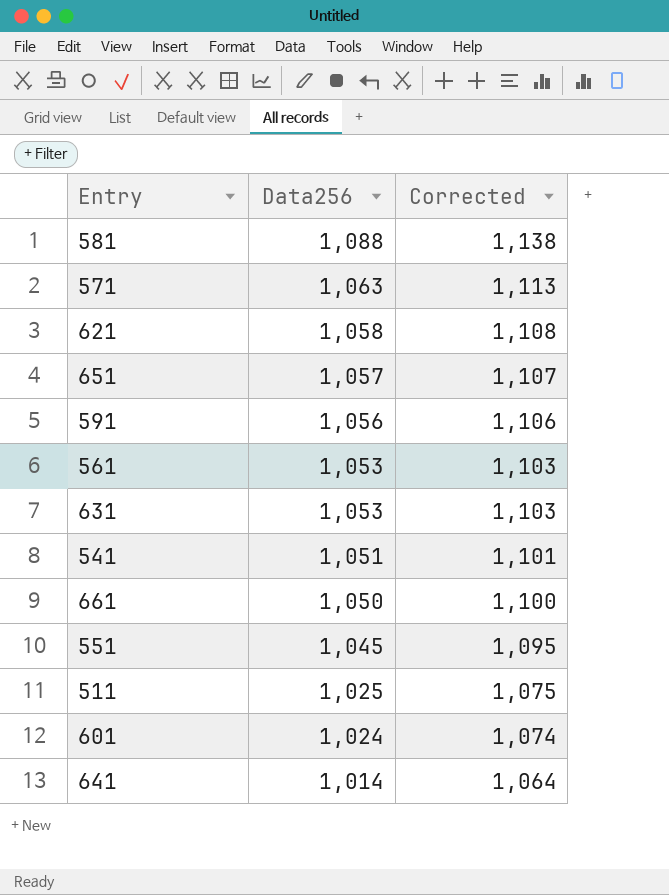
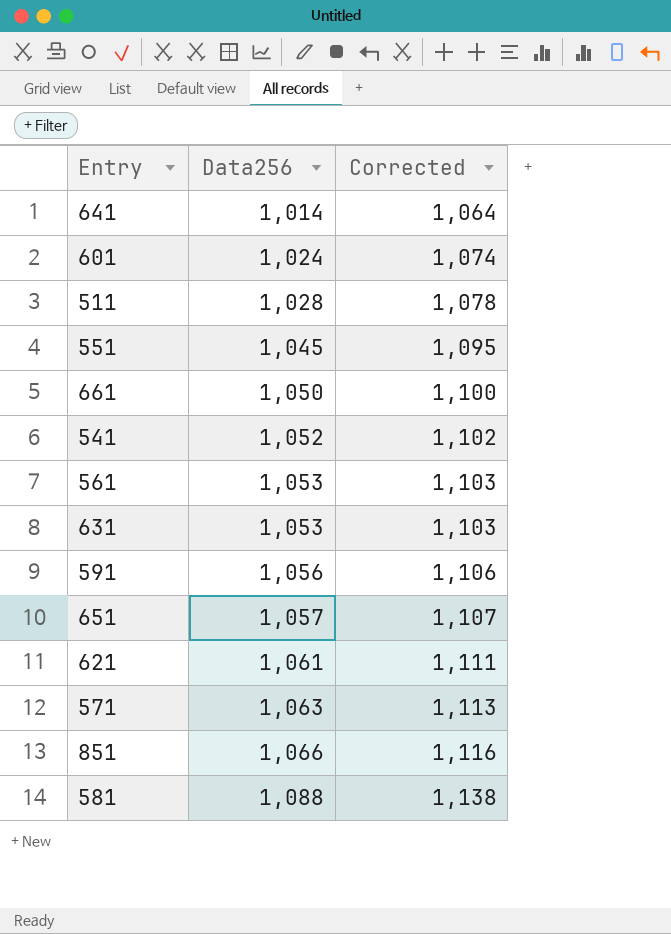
row order: Data256 descending -> Data256 ascending
511 | Data256: 1,025 -> 1,028
511 | Corrected: 1,075 -> 1,078
541 | Data256: 1,051 -> 1,052
541 | Corrected: 1,101 -> 1,102
621 | Data256: 1,058 -> 1,061
621 | Corrected: 1,108 -> 1,111
row 851: none -> 1,066 | 1,116

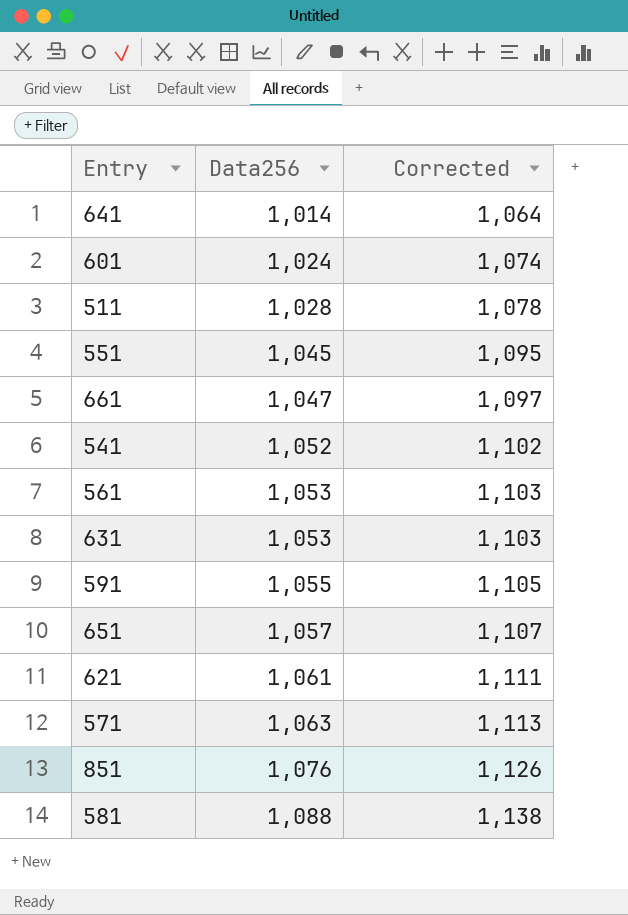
661 | Data256: 1,050 -> 1,047
661 | Corrected: 1,100 -> 1,097
591 | Data256: 1,056 -> 1,055
591 | Corrected: 1,106 -> 1,105
851 | Data256: 1,066 -> 1,076
851 | Corrected: 1,116 -> 1,126

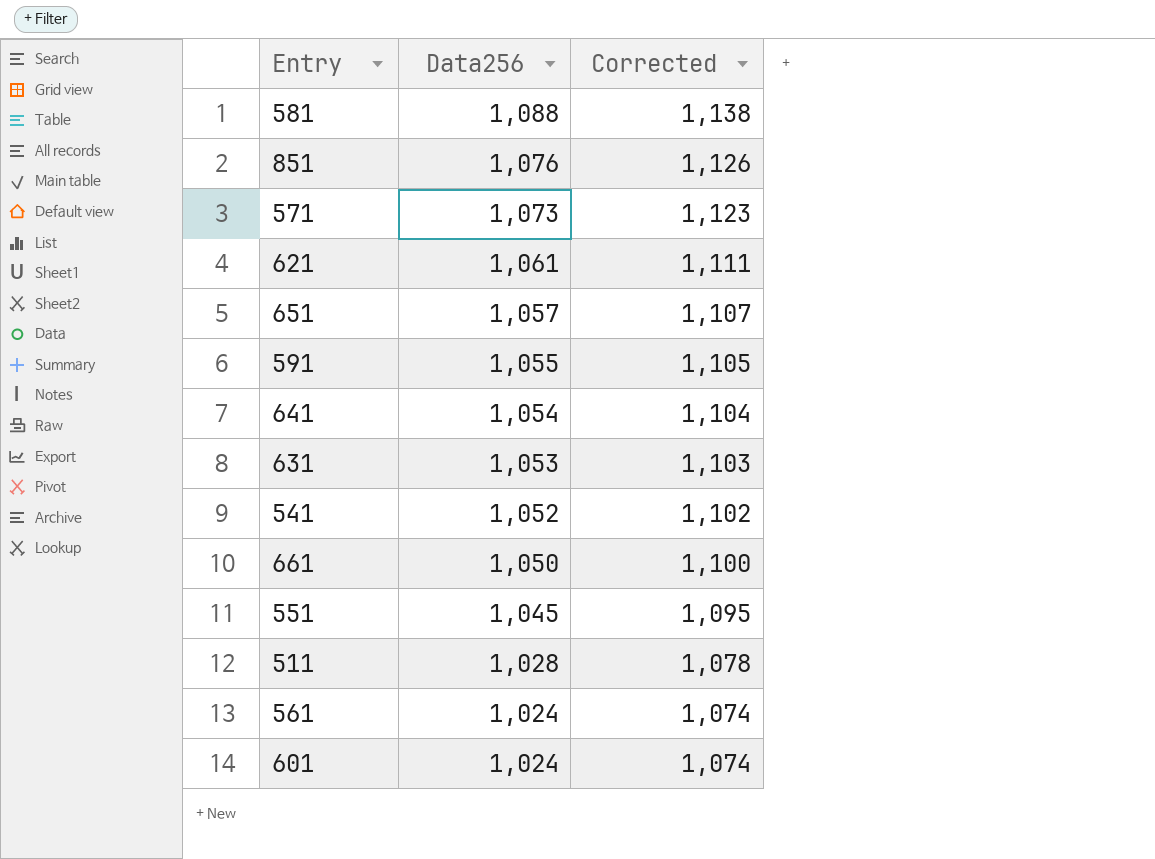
row order: Data256 ascending -> Data256 descending
571 | Data256: 1,063 -> 1,073
571 | Corrected: 1,113 -> 1,123
641 | Data256: 1,014 -> 1,054
641 | Corrected: 1,064 -> 1,104
661 | Data256: 1,047 -> 1,050
661 | Corrected: 1,097 -> 1,100
561 | Data256: 1,053 -> 1,024
561 | Corrected: 1,103 -> 1,074

